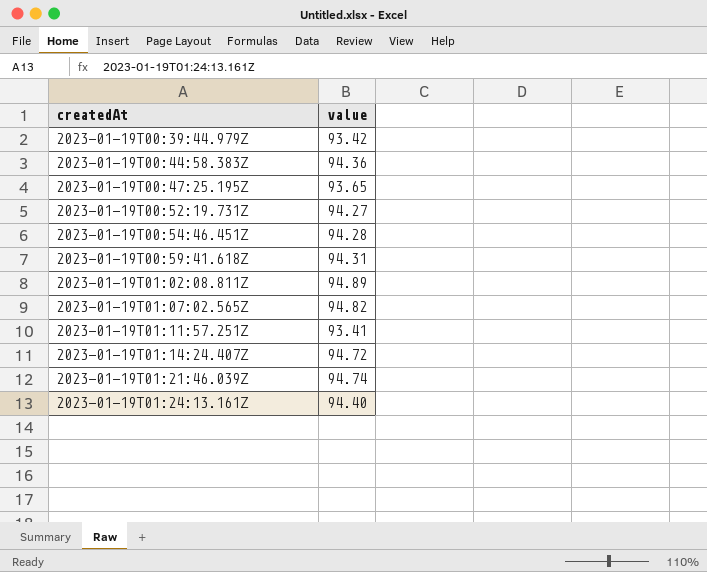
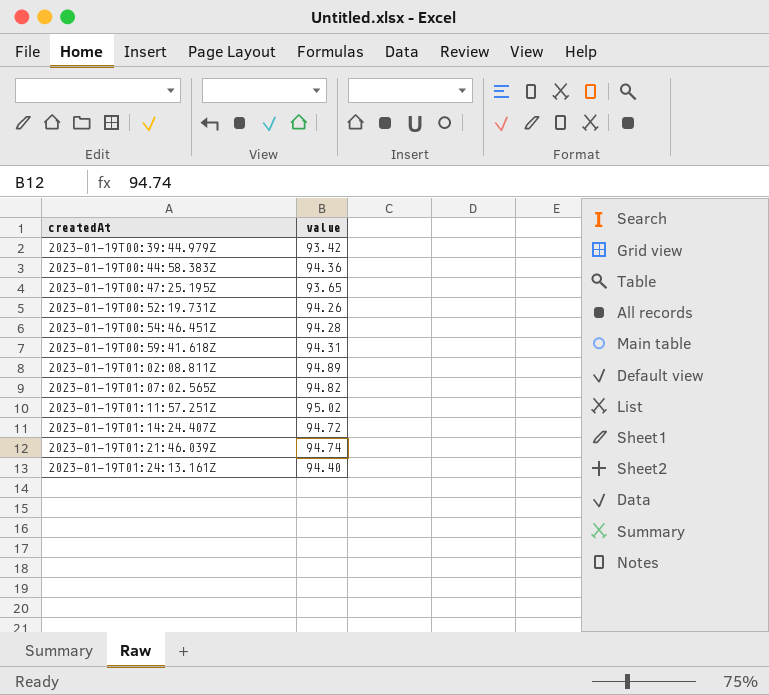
2023-01-19T00:52:19.731Z | value: 94.27 -> 94.26
2023-01-19T01:11:57.251Z | value: 93.41 -> 95.02

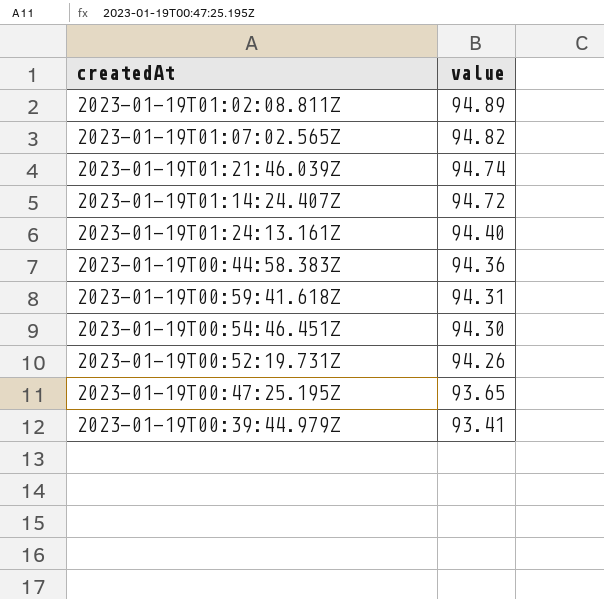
row order: createdAt ascending -> value descending
row 2023-01-19T01:11:57.251Z: 95.02 -> none
2023-01-19T00:54:46.451Z | value: 94.28 -> 94.30
2023-01-19T00:39:44.979Z | value: 93.42 -> 93.41

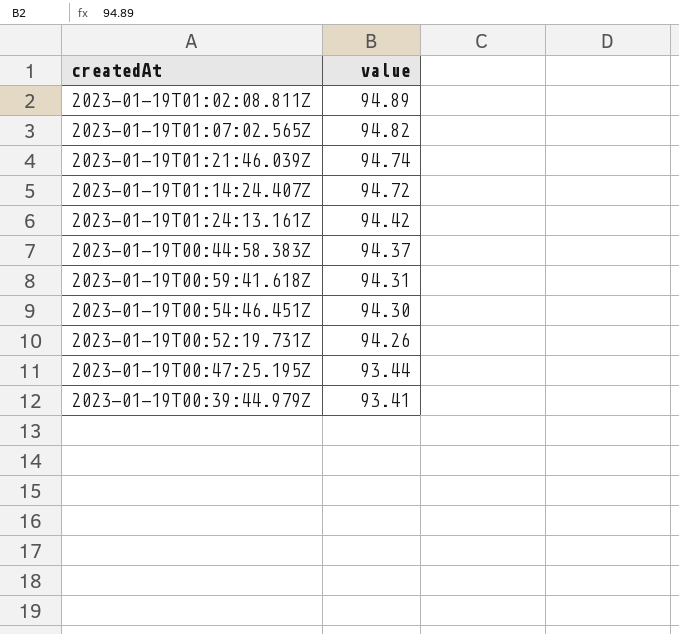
2023-01-19T01:24:13.161Z | value: 94.40 -> 94.42
2023-01-19T00:44:58.383Z | value: 94.36 -> 94.37
2023-01-19T00:47:25.195Z | value: 93.65 -> 93.44

